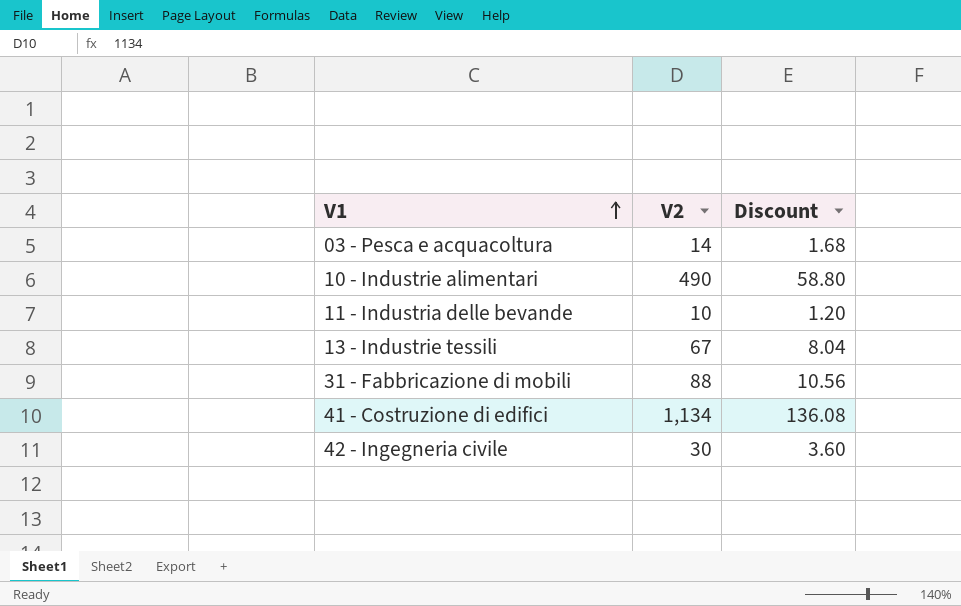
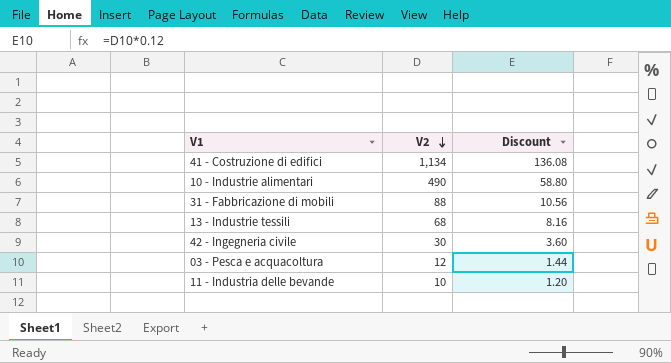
row order: V1 ascending -> V2 descending
13 - Industrie tessili | V2: 67 -> 68
13 - Industrie tessili | Discount: 8.04 -> 8.16
03 - Pesca e acquacoltura | V2: 14 -> 12
03 - Pesca e acquacoltura | Discount: 1.68 -> 1.44

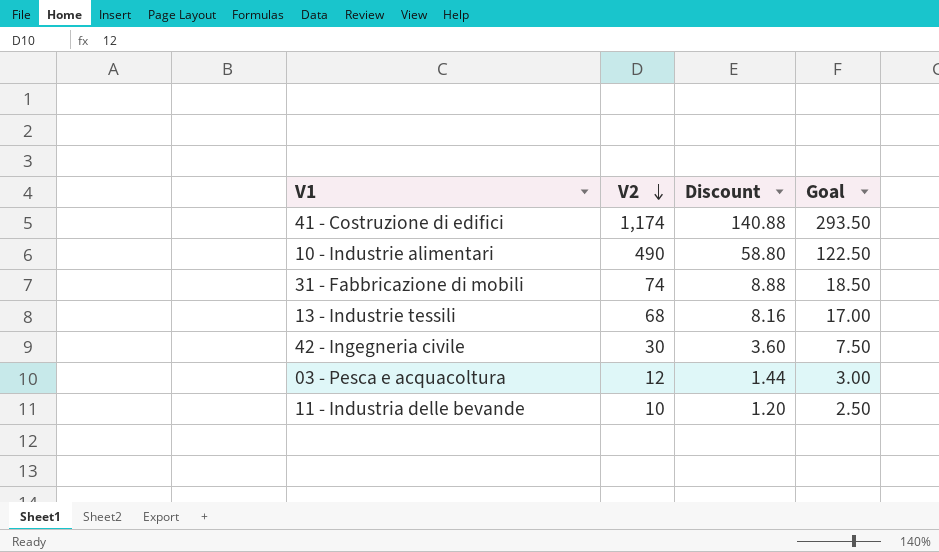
column Goal | formula: none -> [V2] * 0.25
41 - Costruzione di edifici | V2: 1,134 -> 1,174
41 - Costruzione di edifici | Discount: 136.08 -> 140.88
31 - Fabbricazione di mobili | V2: 88 -> 74
31 - Fabbricazione di mobili | Discount: 10.56 -> 8.88

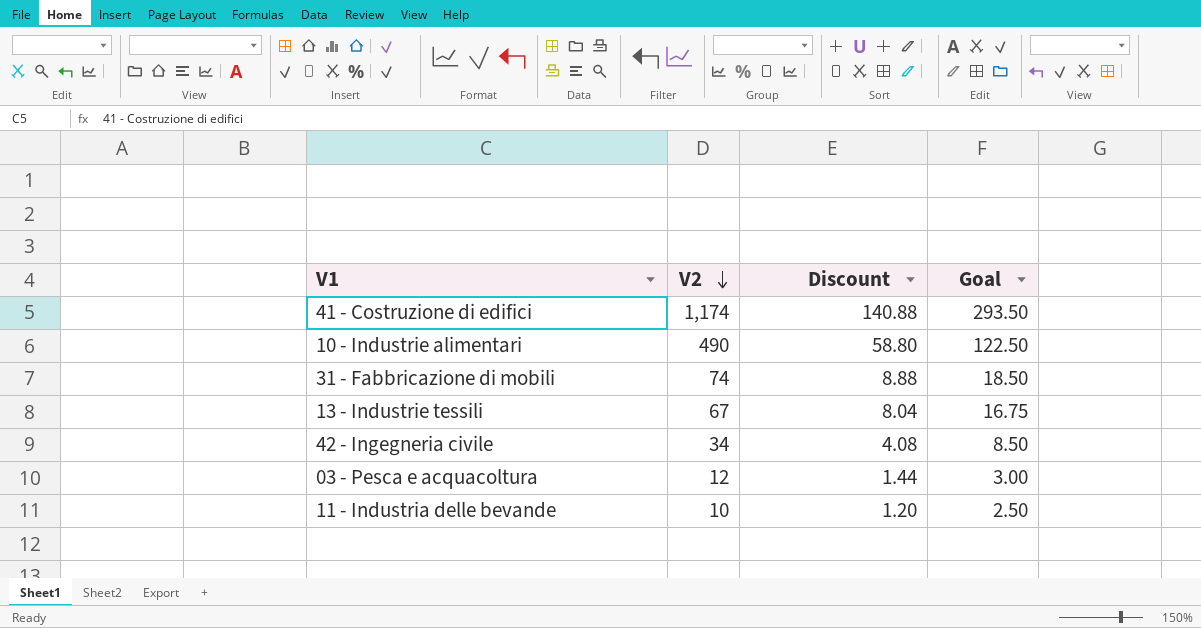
13 - Industrie tessili | V2: 68 -> 67
13 - Industrie tessili | Discount: 8.16 -> 8.04
13 - Industrie tessili | Goal: 17.00 -> 16.75
42 - Ingegneria civile | V2: 30 -> 34
42 - Ingegneria civile | Discount: 3.60 -> 4.08
42 - Ingegneria civile | Goal: 7.50 -> 8.50

